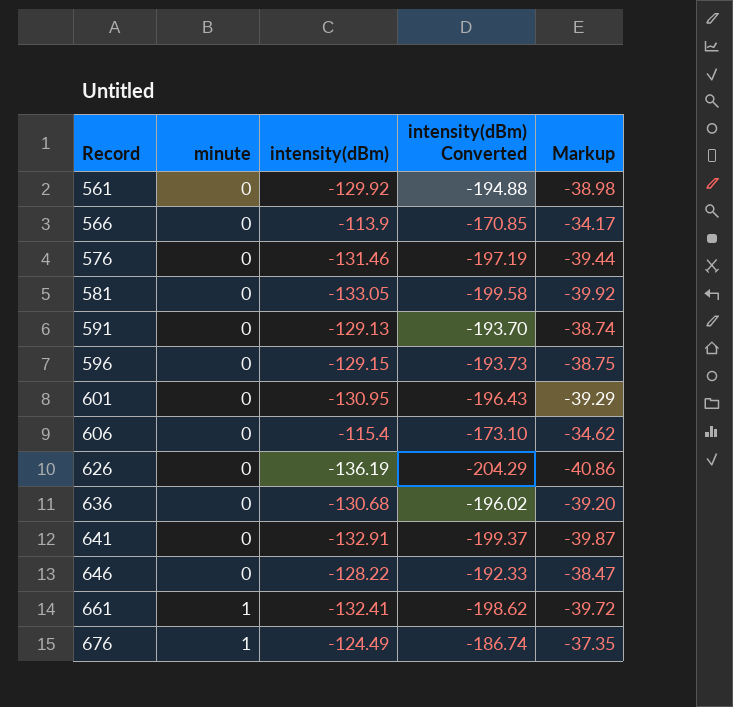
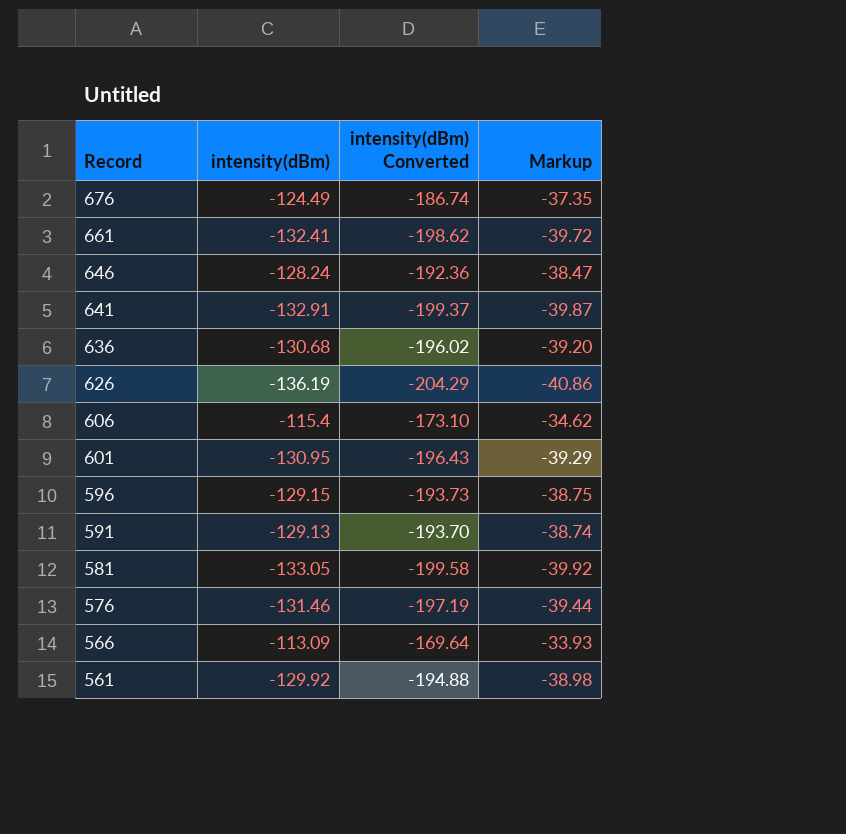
row order: Record ascending -> Record descending
column minute | position: 2 -> none
646 | intensity(dBm): -128.22 -> -128.24
646 | intensity(dBm) Converted: -192.33 -> -192.36
566 | intensity(dBm): -113.9 -> -113.09
566 | intensity(dBm) Converted: -170.85 -> -169.64
566 | Markup: -34.17 -> -33.93

